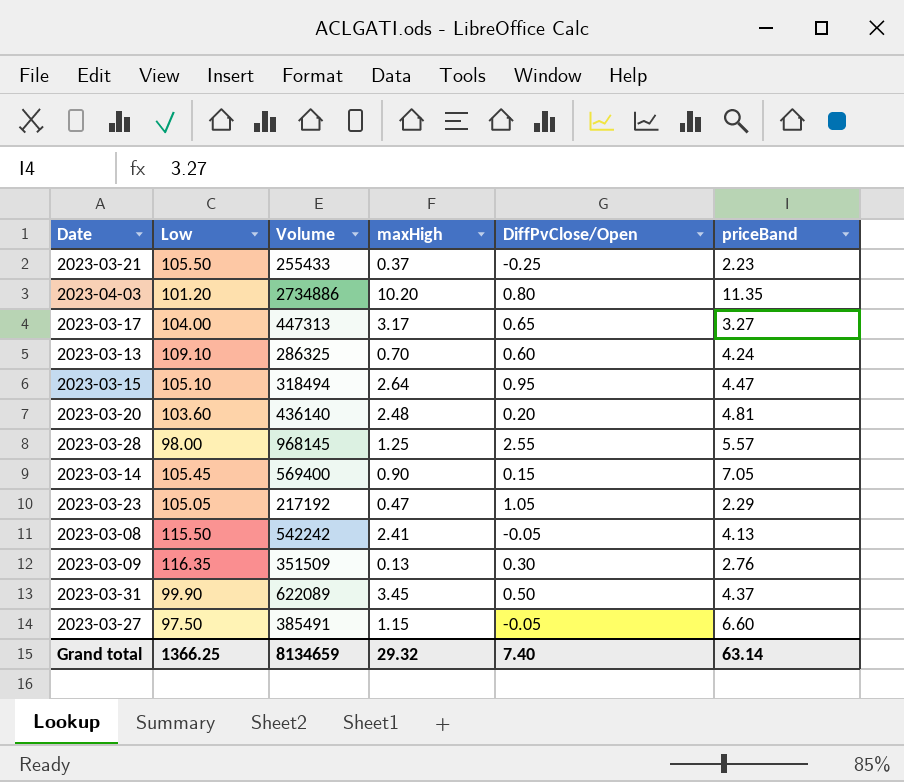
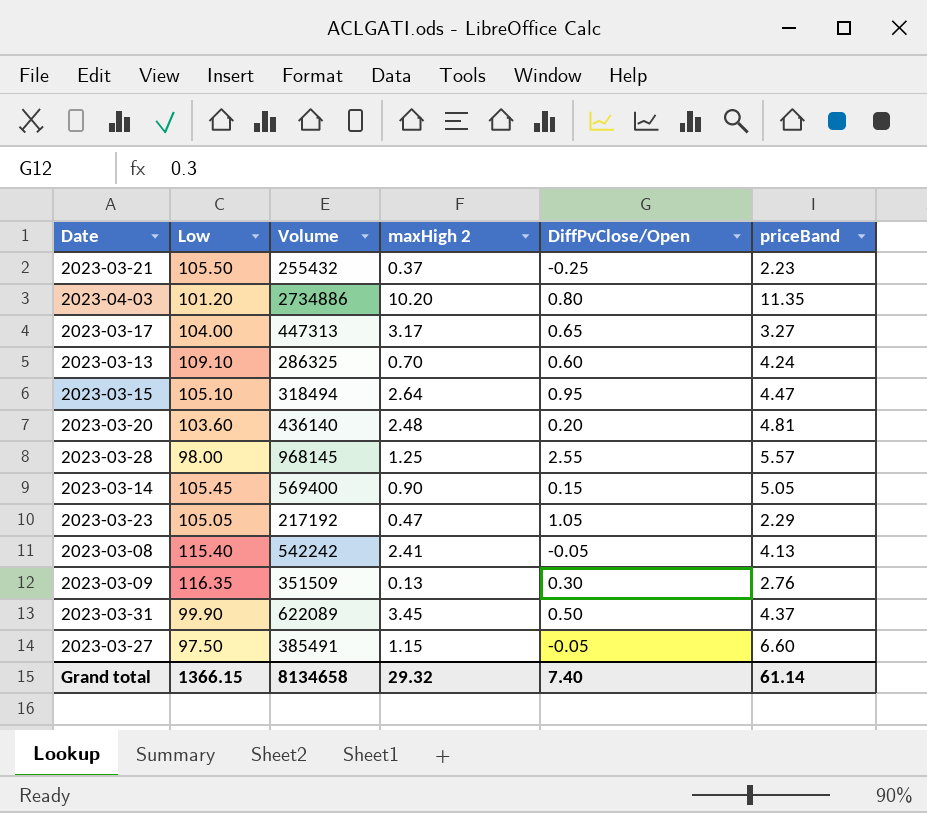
column name: maxHigh -> maxHigh 2
2023-03-21 | Volume: 255433 -> 255432
2023-03-14 | priceBand: 7.05 -> 5.05
2023-03-08 | Low: 115.50 -> 115.40
Grand total | Low: 1366.25 -> 1366.15
Grand total | Volume: 8134659 -> 8134658
Grand total | priceBand: 63.14 -> 61.14

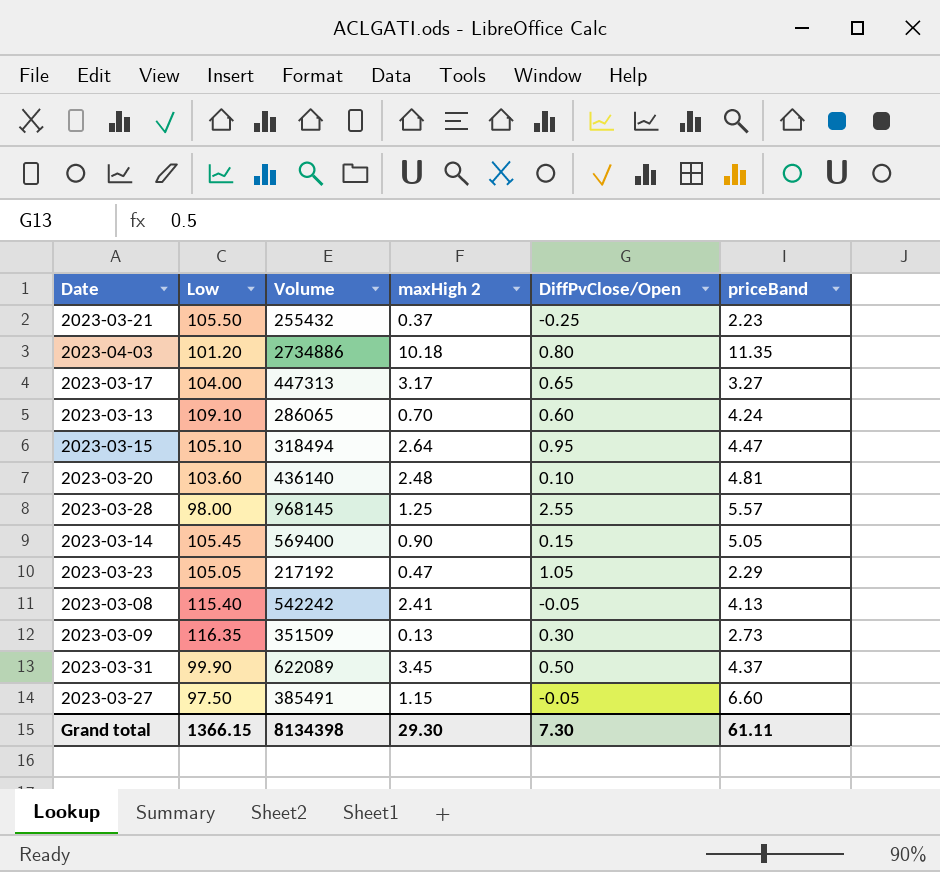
2023-04-03 | maxHigh 2: 10.20 -> 10.18
2023-03-13 | Volume: 286325 -> 286065
2023-03-20 | DiffPvClose/Open: 0.20 -> 0.10
2023-03-09 | priceBand: 2.76 -> 2.73
Grand total | Volume: 8134658 -> 8134398
Grand total | maxHigh 2: 29.32 -> 29.30
Grand total | DiffPvClose/Open: 7.40 -> 7.30
Grand total | priceBand: 61.14 -> 61.11

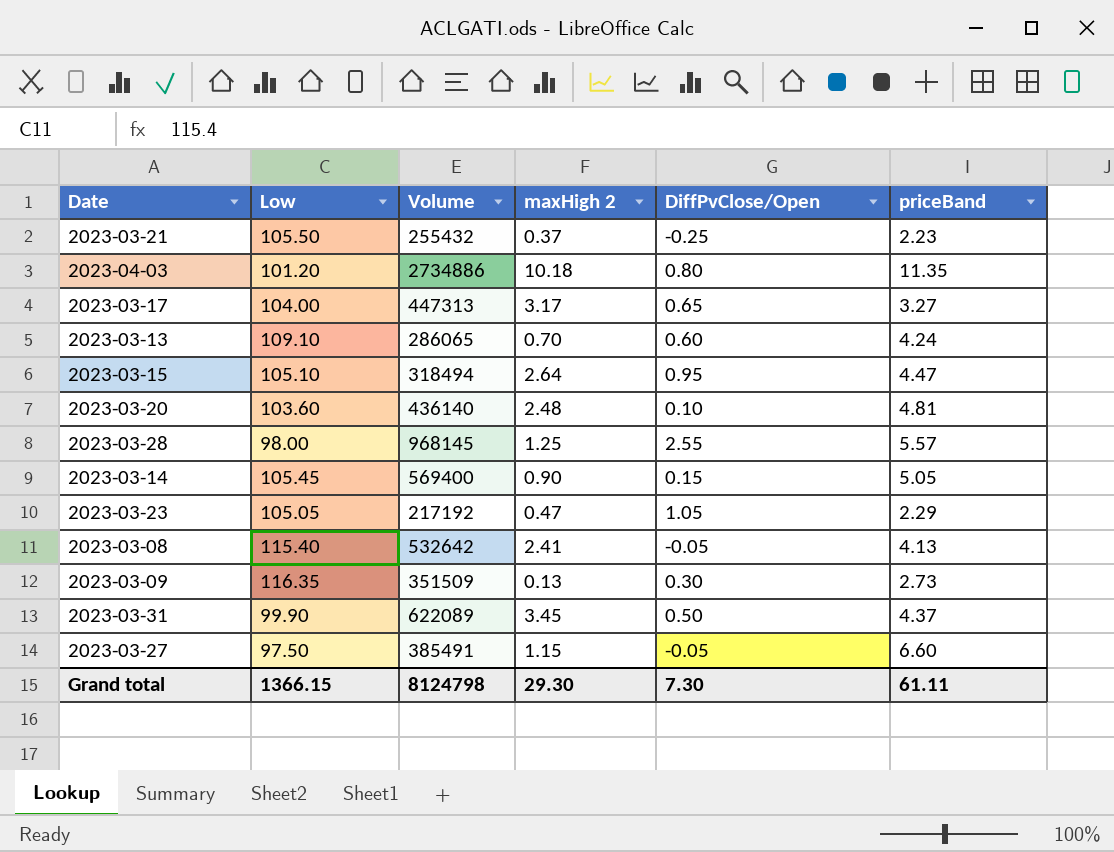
2023-03-08 | Volume: 542242 -> 532642
Grand total | Volume: 8134398 -> 8124798

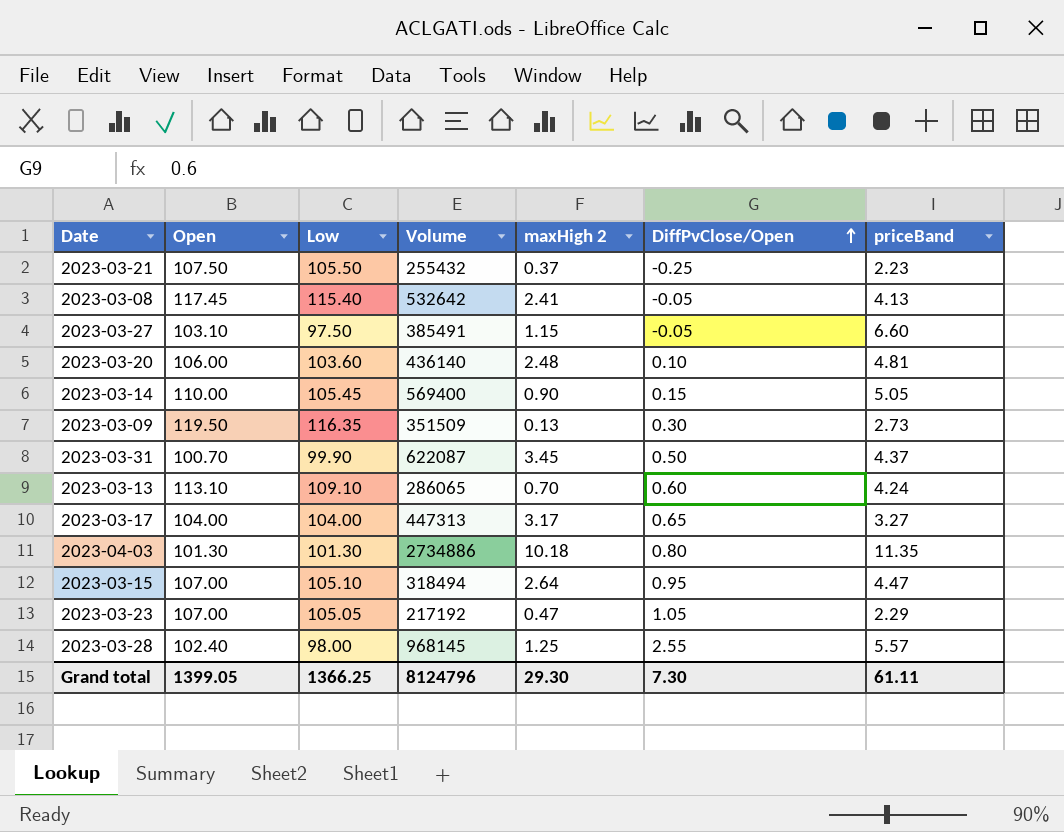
row order: none -> DiffPvClose/Open ascending
column Open | position: none -> 2
2023-03-31 | Volume: 622089 -> 622087
2023-04-03 | Low: 101.20 -> 101.30
Grand total | Low: 1366.15 -> 1366.25
Grand total | Volume: 8124798 -> 8124796

